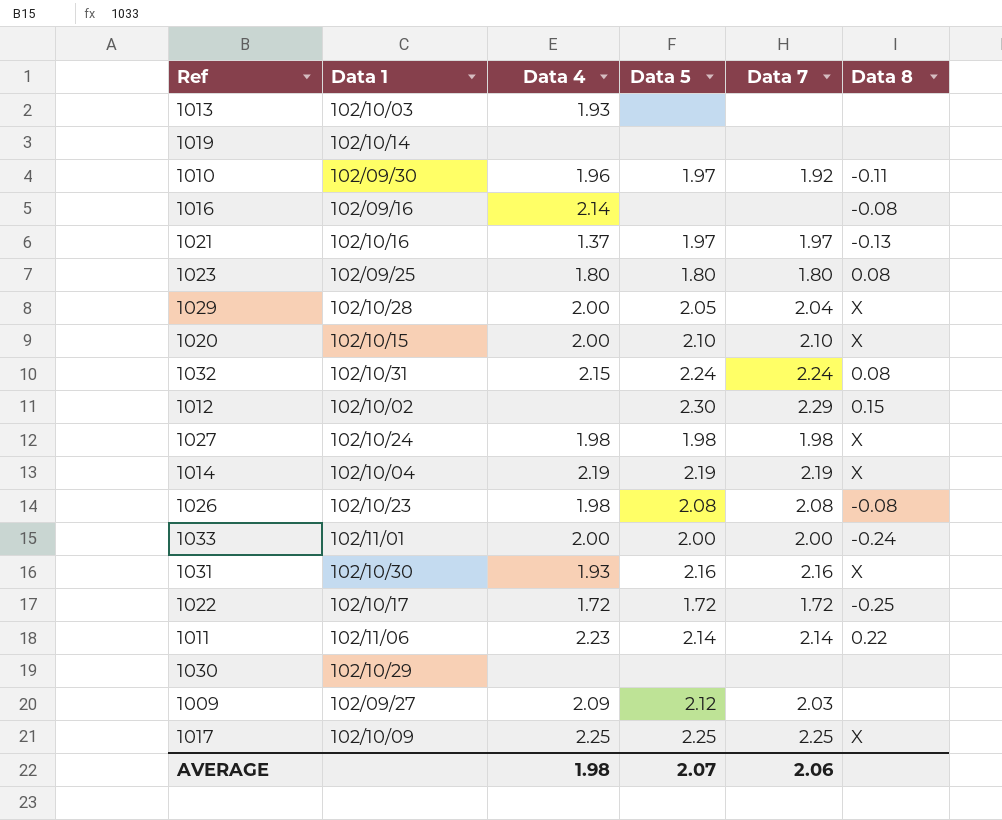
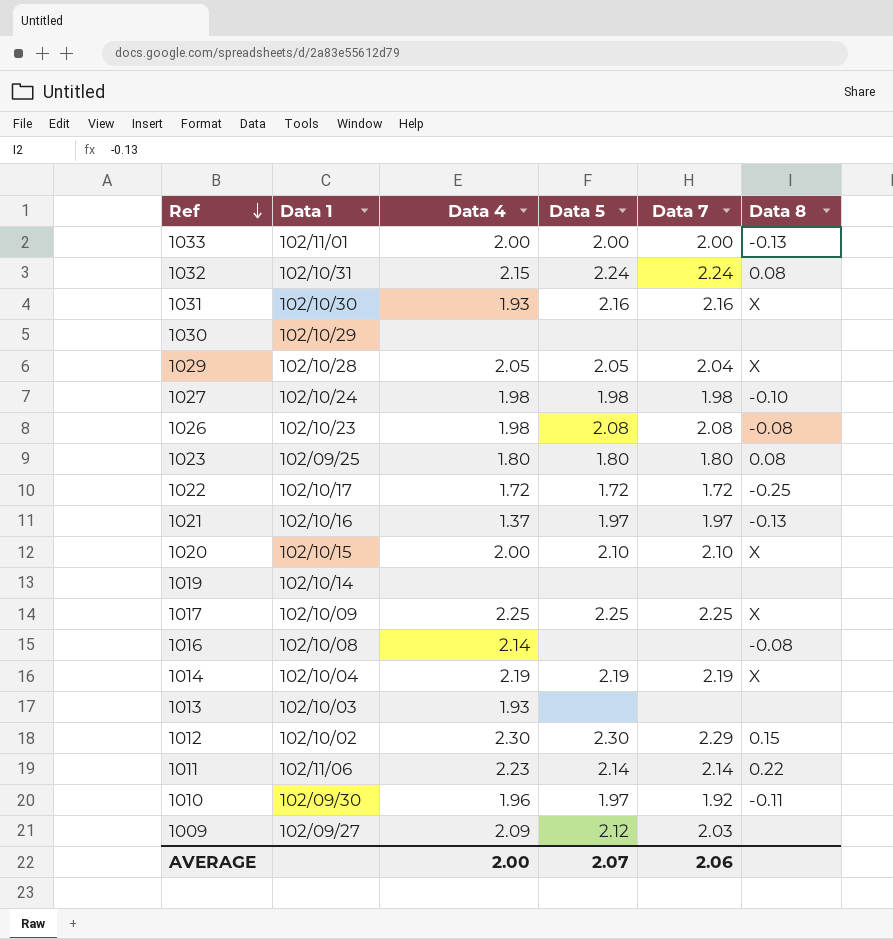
row order: none -> Ref descending
1033 | Data 8: -0.24 -> -0.13
1029 | Data 4: 2.00 -> 2.05
1027 | Data 8: X -> -0.10
1016 | Data 1: 102/09/16 -> 102/10/08
1012 | Data 4: none -> 2.30
AVERAGE | Data 4: 1.98 -> 2.00

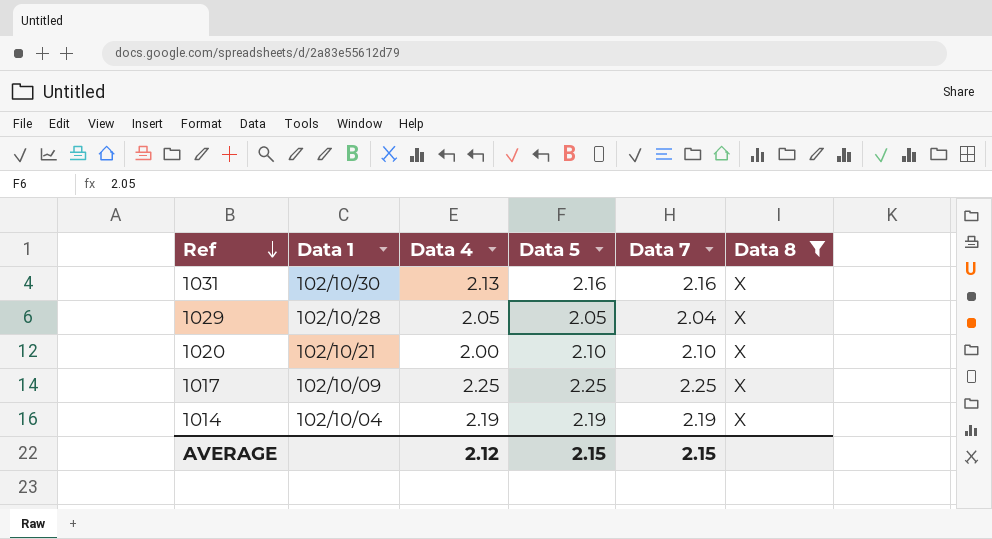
filter: none -> Data 8 = X
1031 | Data 4: 1.93 -> 2.13
1020 | Data 1: 102/10/15 -> 102/10/21
AVERAGE | Data 4: 2.00 -> 2.12
AVERAGE | Data 5: 2.07 -> 2.15
AVERAGE | Data 7: 2.06 -> 2.15

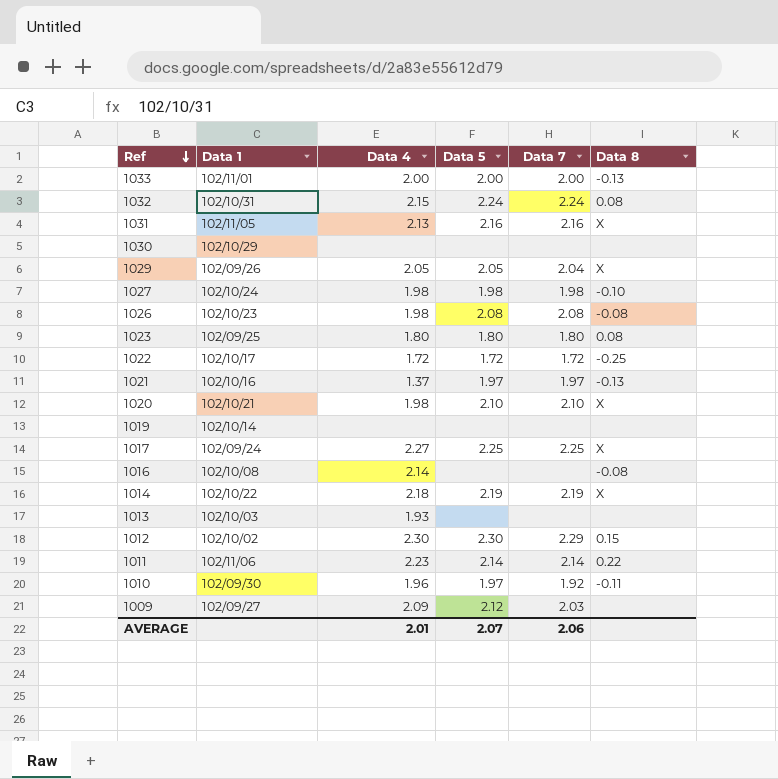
filter: Data 8 = X -> none
1031 | Data 1: 102/10/30 -> 102/11/05
1029 | Data 1: 102/10/28 -> 102/09/26
1020 | Data 4: 2.00 -> 1.98
1017 | Data 1: 102/10/09 -> 102/09/24
1017 | Data 4: 2.25 -> 2.27
1014 | Data 1: 102/10/04 -> 102/10/22
1014 | Data 4: 2.19 -> 2.18
AVERAGE | Data 4: 2.12 -> 2.01
AVERAGE | Data 5: 2.15 -> 2.07
AVERAGE | Data 7: 2.15 -> 2.06

